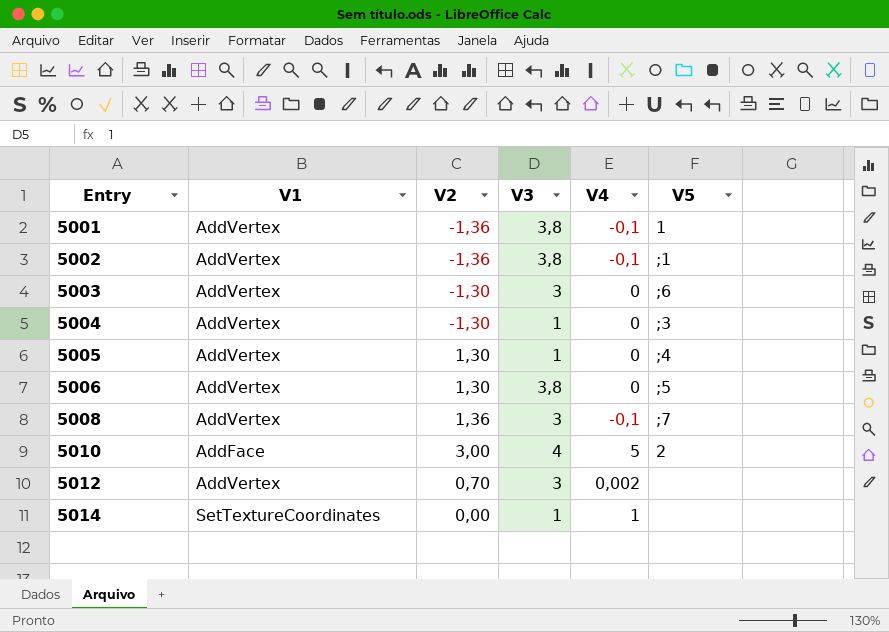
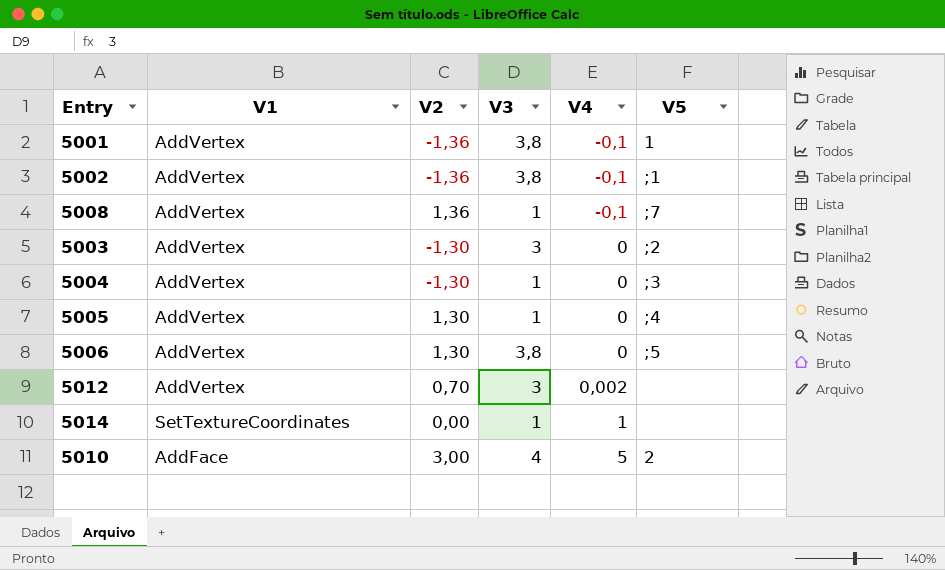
row order: Entry ascending -> V4 ascending
5008 | V3: 3 -> 1
5003 | V5: ;6 -> ;2

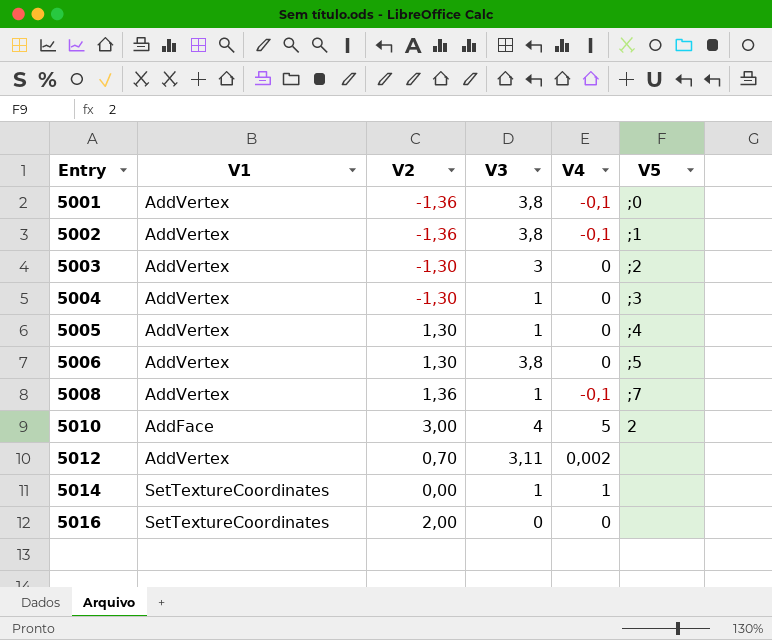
row order: V4 ascending -> Entry ascending
5001 | V5: 1 -> ;0
5012 | V3: 3 -> 3,11
row 5016: none -> SetTextureCoordinates | 2,00 | 0 | 0 | none

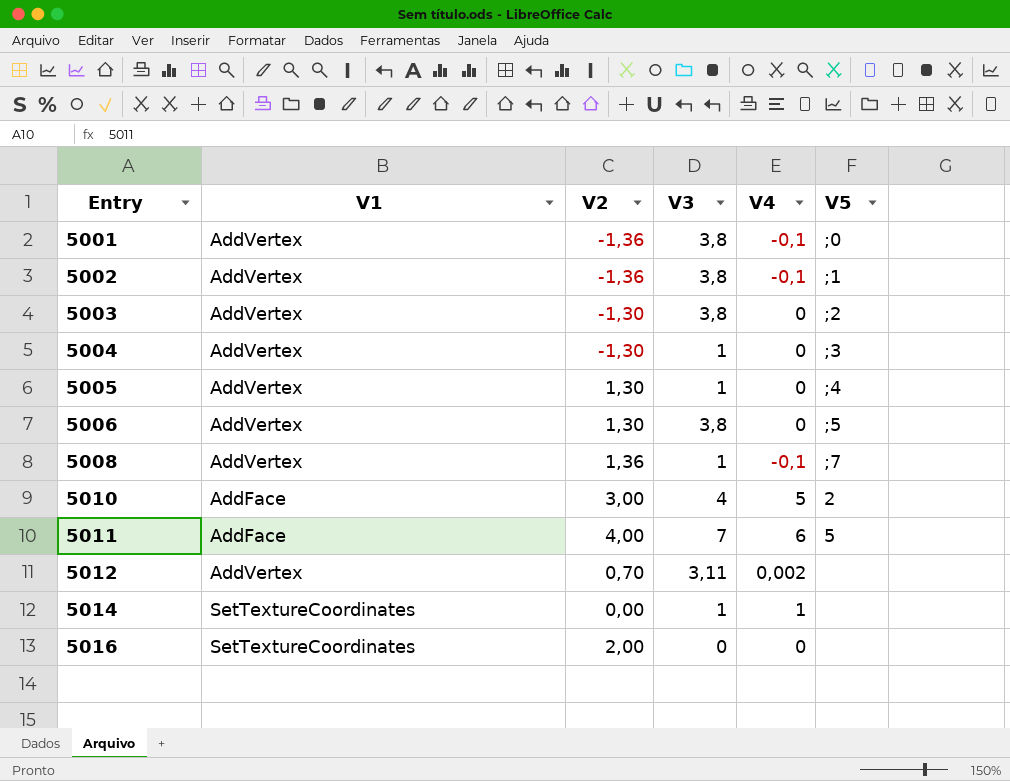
5003 | V3: 3 -> 3,8
row 5011: none -> AddFace | 4,00 | 7 | 6 | 5

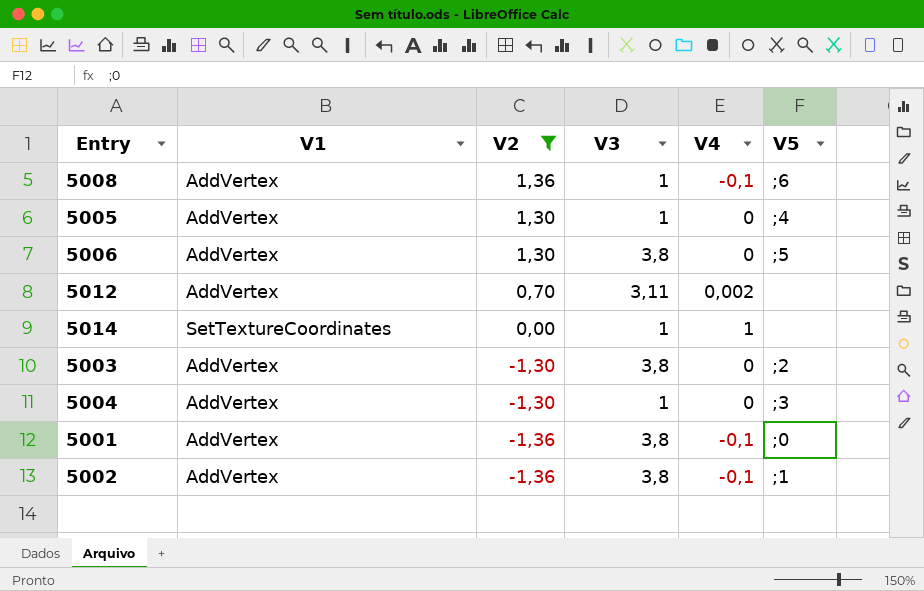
filter: none -> V2 <= 1,36
row order: Entry ascending -> V2 descending
5008 | V5: ;7 -> ;6

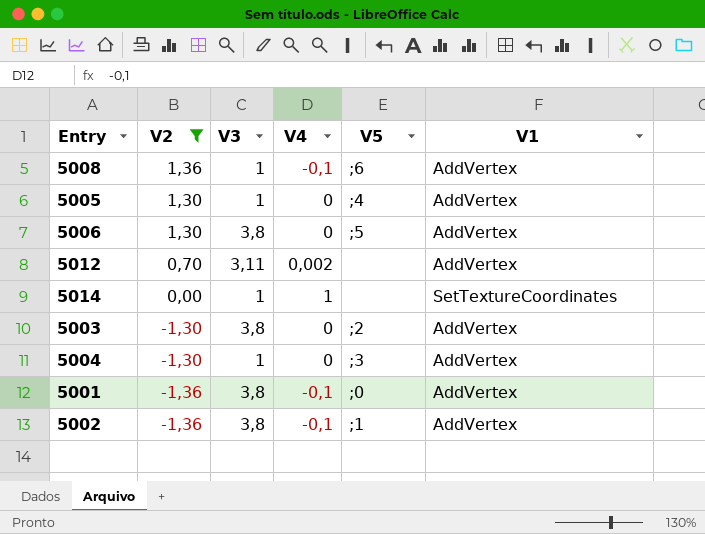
column V1 | position: 2 -> 6

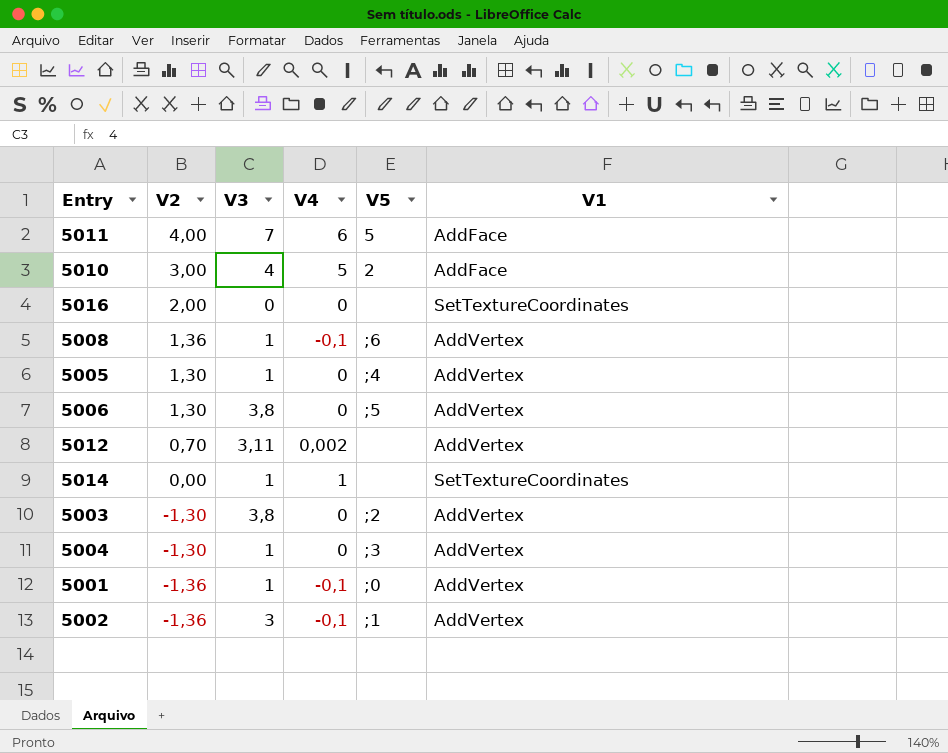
filter: V2 <= 1,36 -> none
5001 | V3: 3,8 -> 1
5002 | V3: 3,8 -> 3

